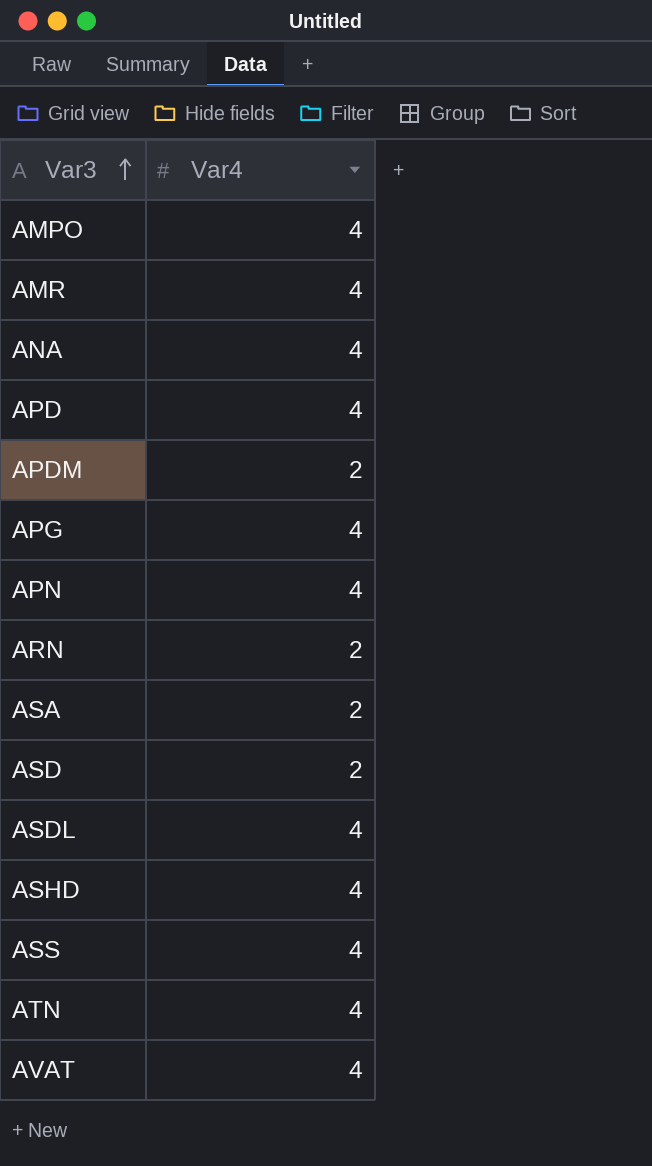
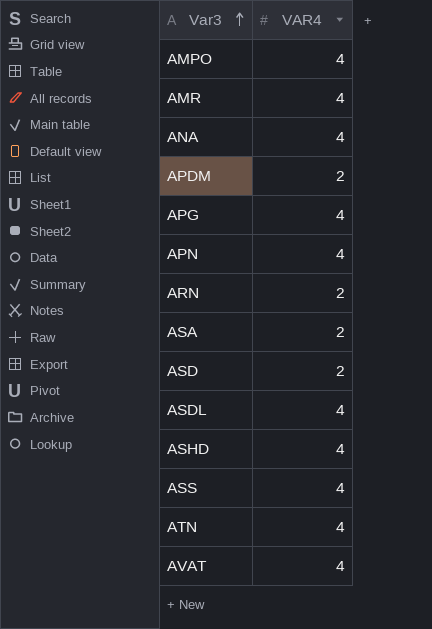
column name: Var4 -> VAR4
row APD: 4 -> none

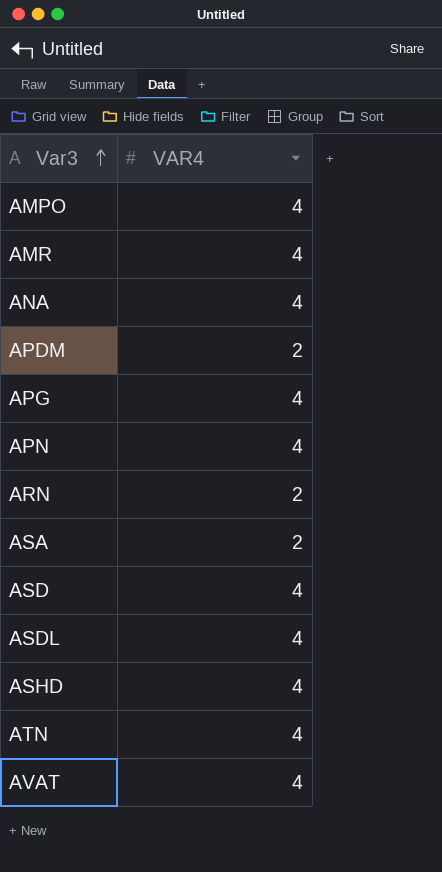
row ASS: 4 -> none
ASD | VAR4: 2 -> 4

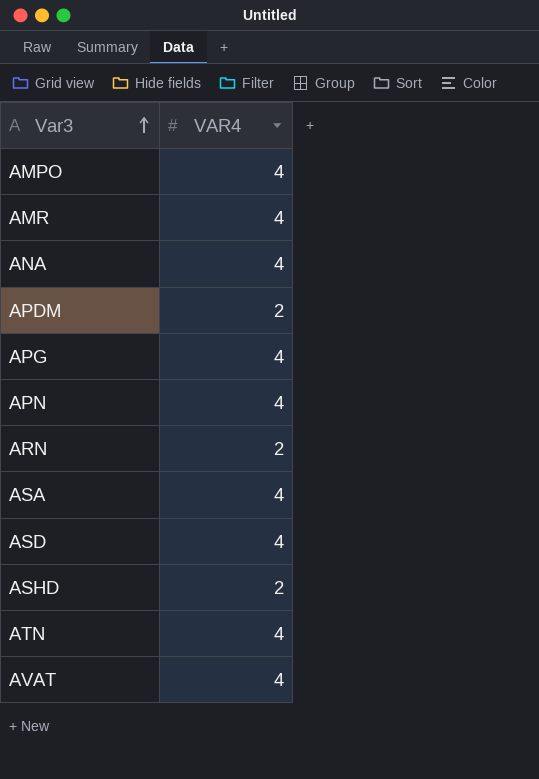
row ASDL: 4 -> none
ASA | VAR4: 2 -> 4
ASHD | VAR4: 4 -> 2

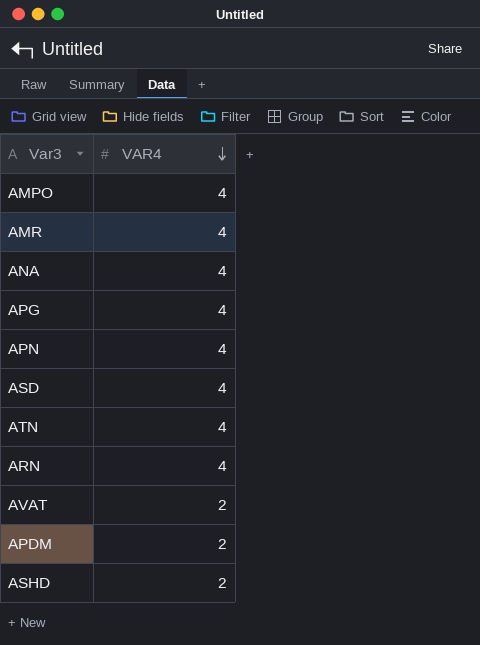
row order: Var3 ascending -> VAR4 descending
row ASA: 4 -> none
ARN | VAR4: 2 -> 4
AVAT | VAR4: 4 -> 2

